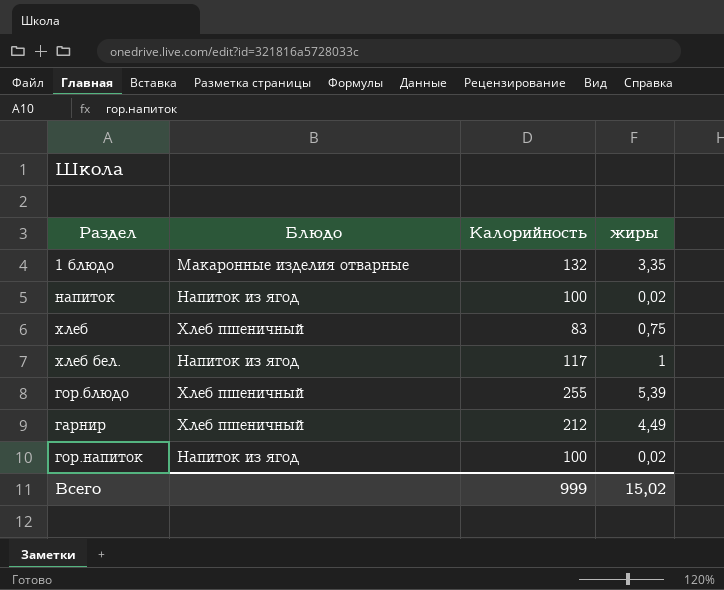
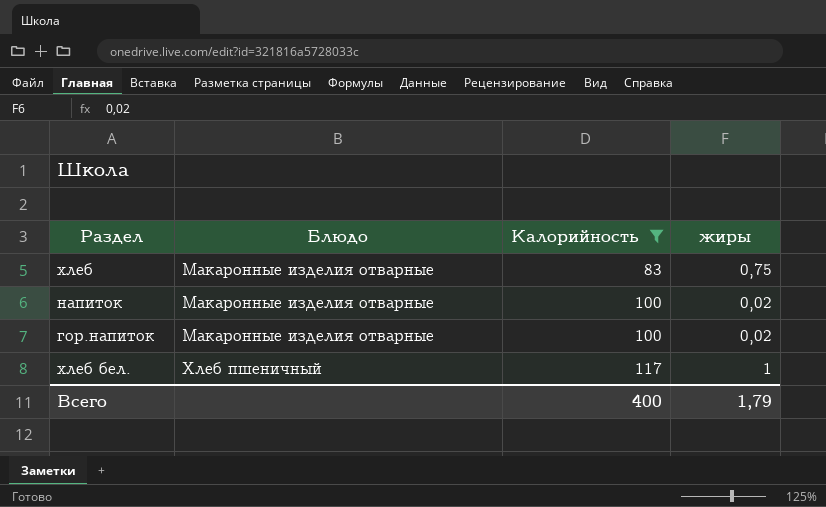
filter: none -> Калорийность <= 117
row order: none -> Блюдо ascending
хлеб | Блюдо: Хлеб пшеничный -> Макаронные изделия отварные
напиток | Блюдо: Напиток из ягод -> Макаронные изделия отварные
гор.напиток | Блюдо: Напиток из ягод -> Макаронные изделия отварные
хлеб бел. | Блюдо: Напиток из ягод -> Хлеб пшеничный
Всего | Калорийность: 999 -> 400
Всего | жиры: 15,02 -> 1,79

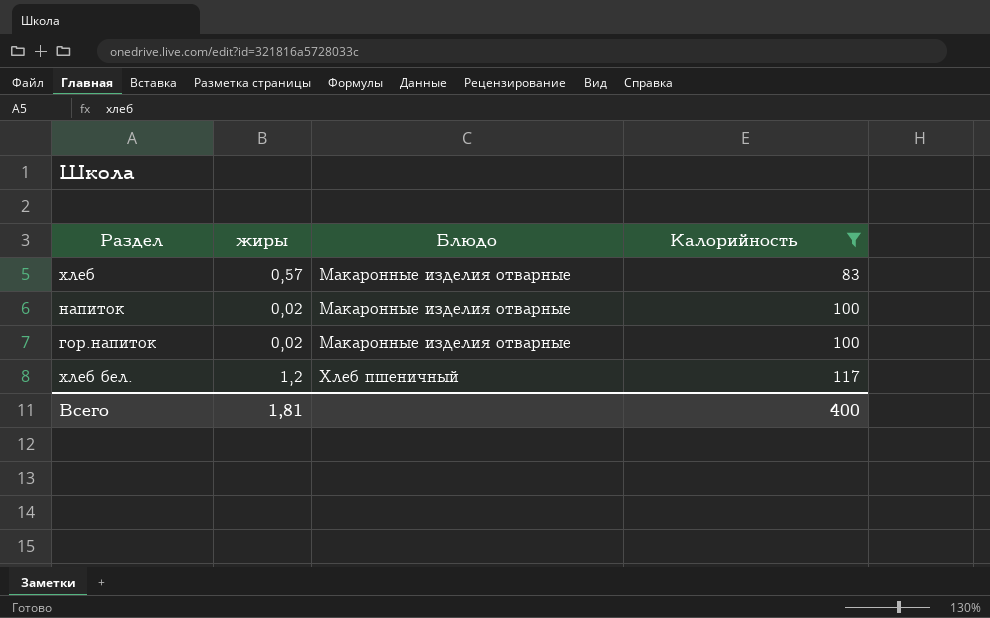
column жиры | position: 4 -> 2
хлеб | жиры: 0,75 -> 0,57
хлеб бел. | жиры: 1 -> 1,2
Всего | жиры: 1,79 -> 1,81

